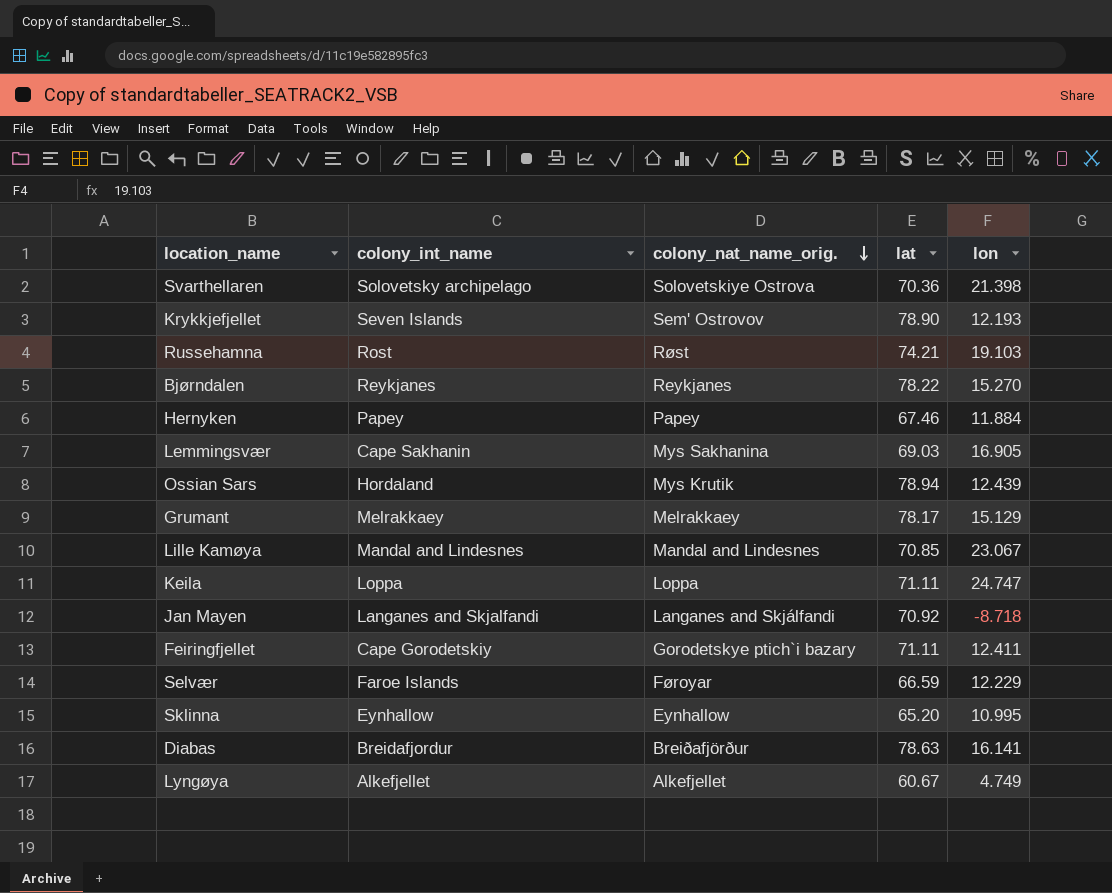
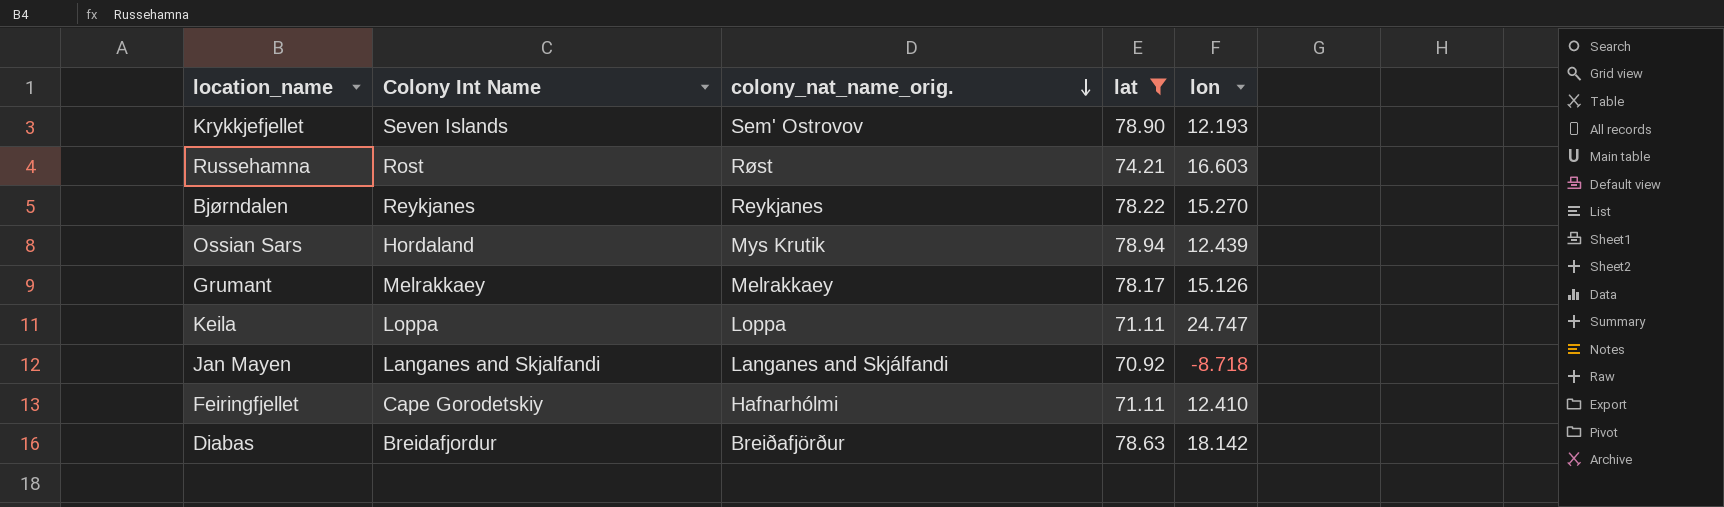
filter: none -> lat >= 70.92
column name: colony_int_name -> Colony Int Name
Russehamna | lon: 19.103 -> 16.603
Grumant | lon: 15.129 -> 15.126
Feiringfjellet | colony_nat_name_orig.: Gorodetskye ptich`i bazary -> Hafnarhólmi
Feiringfjellet | lon: 12.411 -> 12.410
Diabas | lon: 16.141 -> 18.142

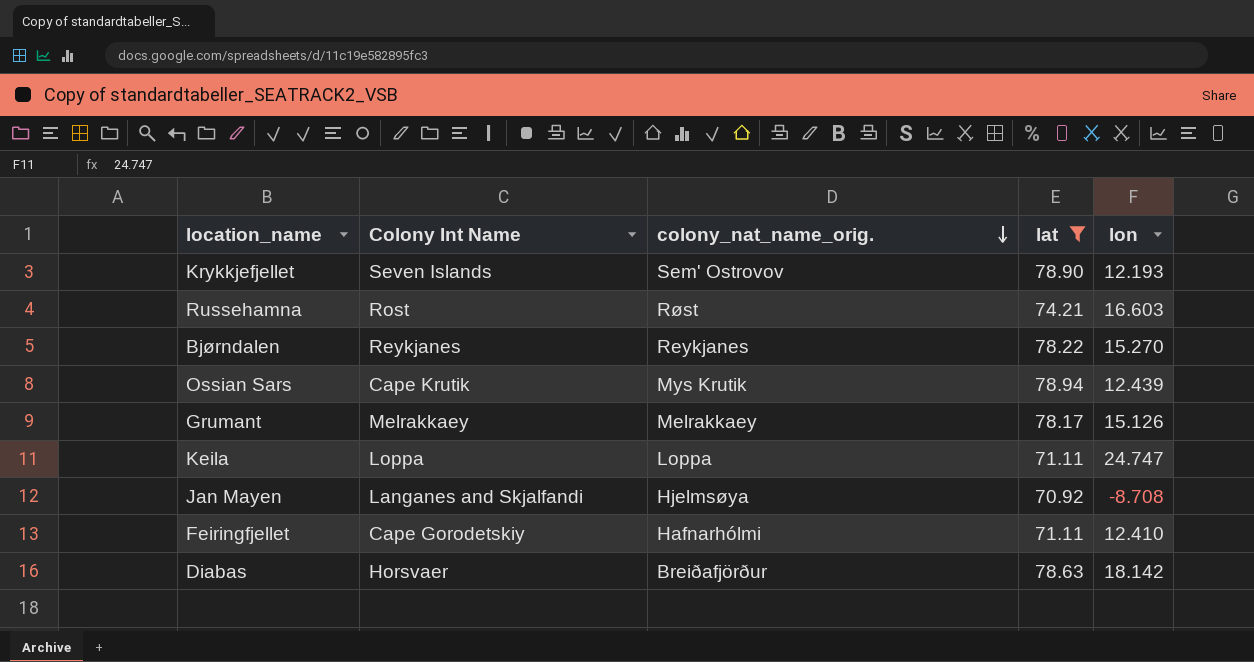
Ossian Sars | Colony Int Name: Hordaland -> Cape Krutik
Jan Mayen | colony_nat_name_orig.: Langanes and Skjálfandi -> Hjelmsøya
Jan Mayen | lon: -8.718 -> -8.708
Diabas | Colony Int Name: Breidafjordur -> Horsvaer

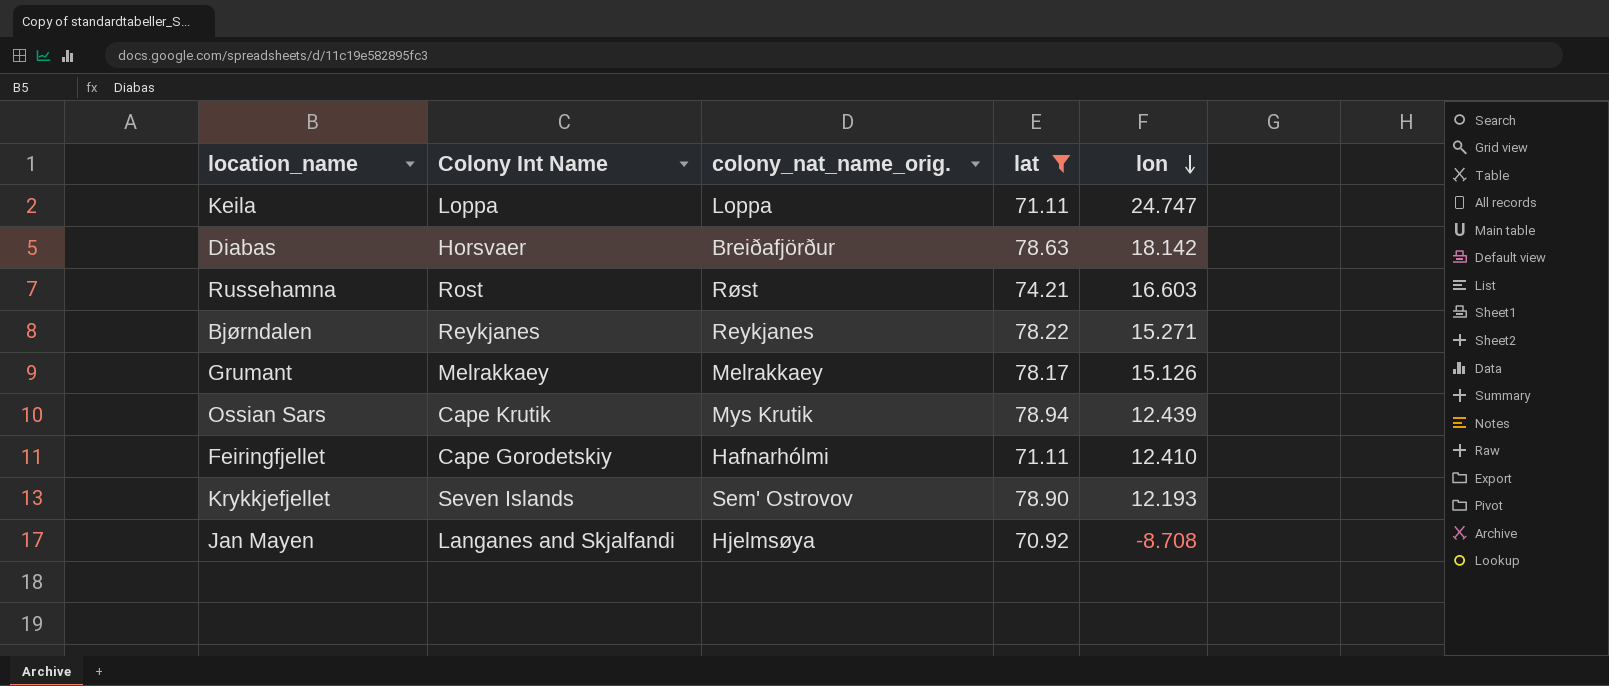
row order: colony_nat_name_orig. descending -> lon descending
Bjørndalen | lon: 15.270 -> 15.271

